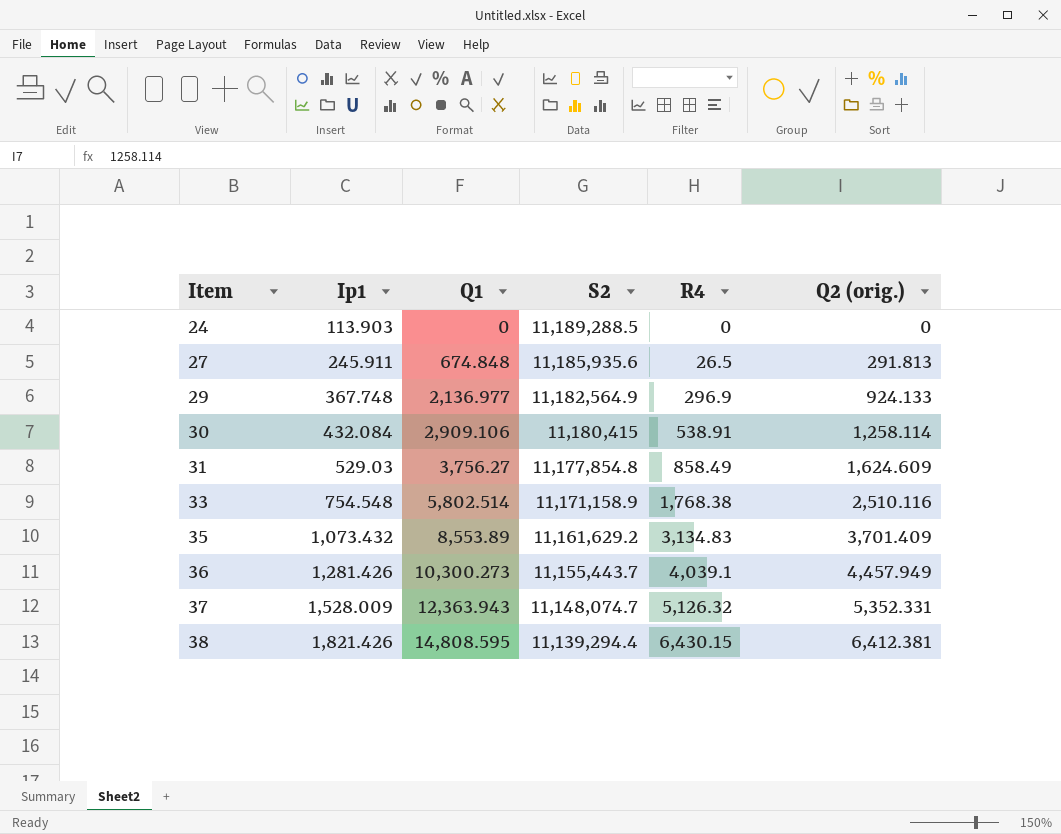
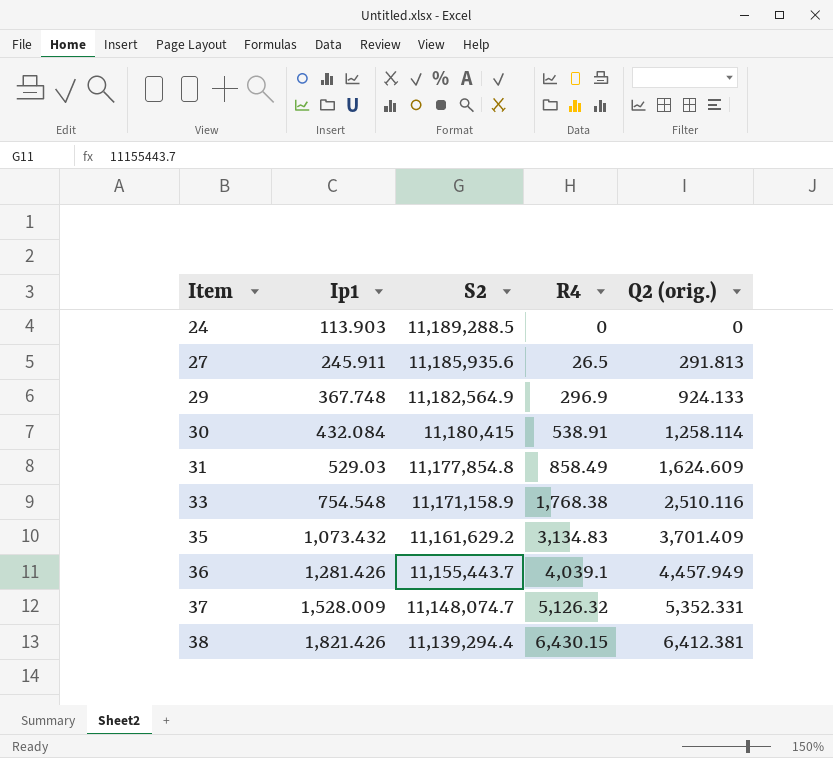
column Q1 | position: 3 -> none

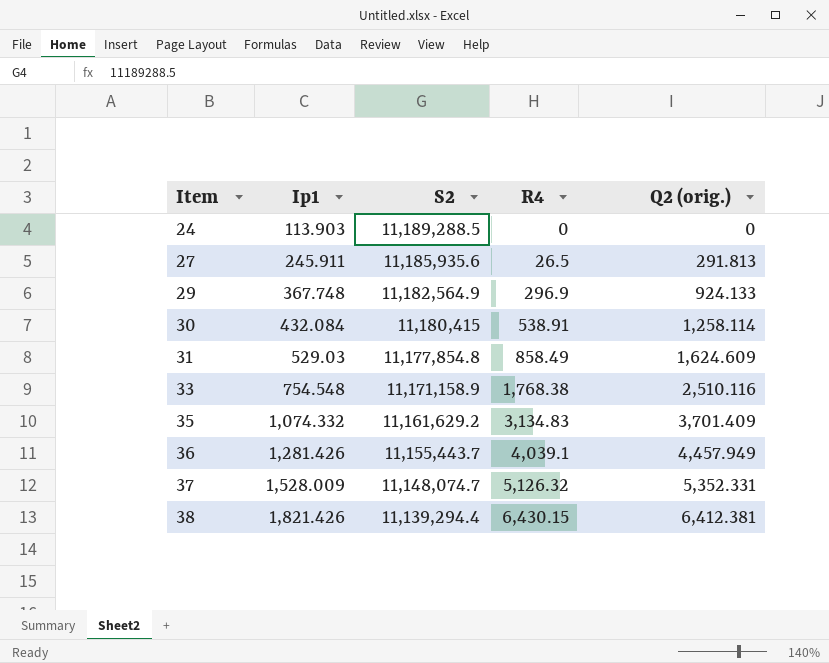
35 | Ip1: 1,073.432 -> 1,074.332

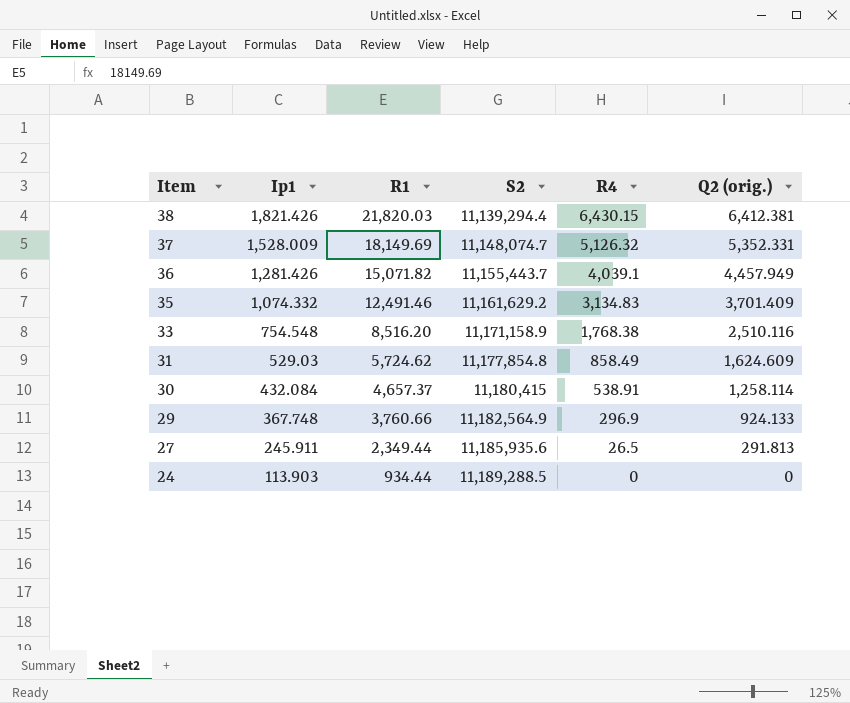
row order: Item ascending -> Item descending
column R1 | position: none -> 3

